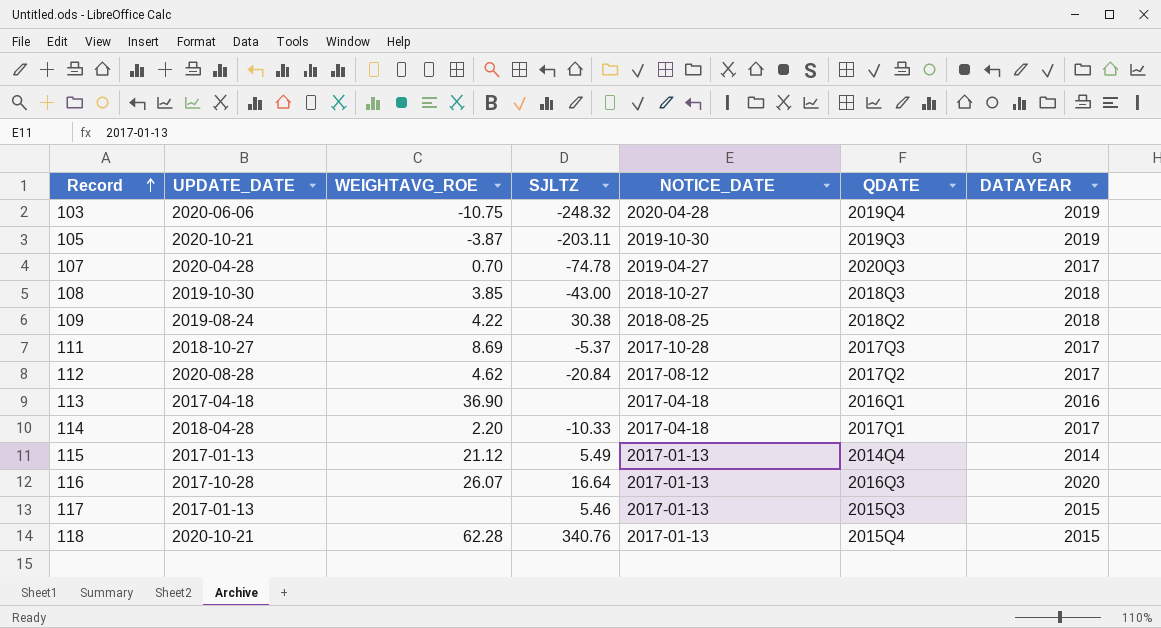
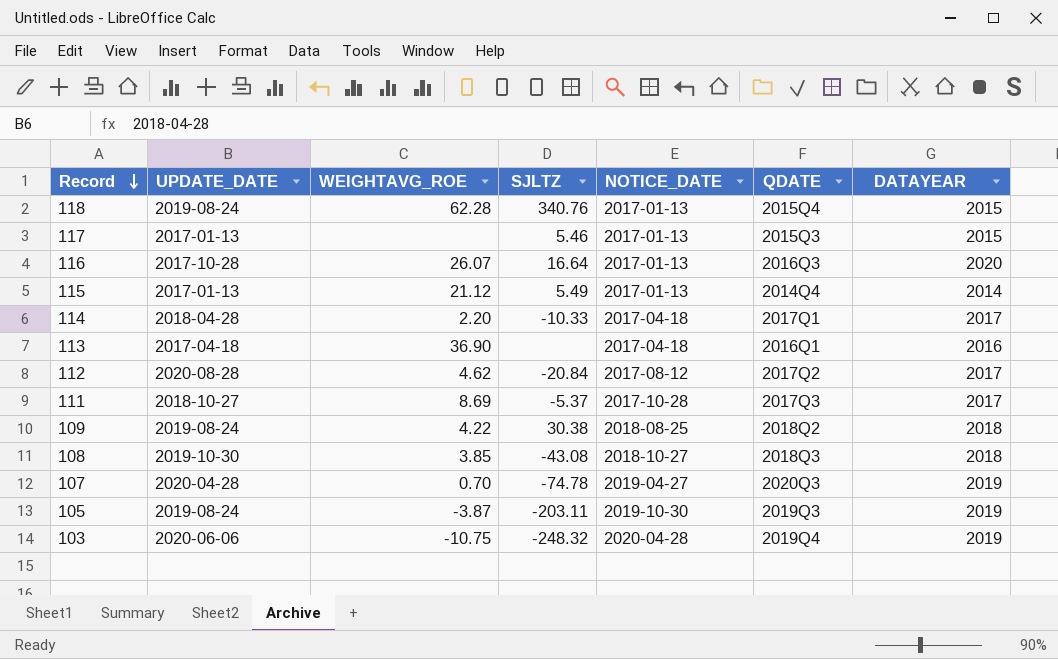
row order: Record ascending -> Record descending
118 | UPDATE_DATE: 2020-10-21 -> 2019-08-24
108 | SJLTZ: -43.00 -> -43.08
107 | DATAYEAR: 2017 -> 2019
105 | UPDATE_DATE: 2020-10-21 -> 2019-08-24

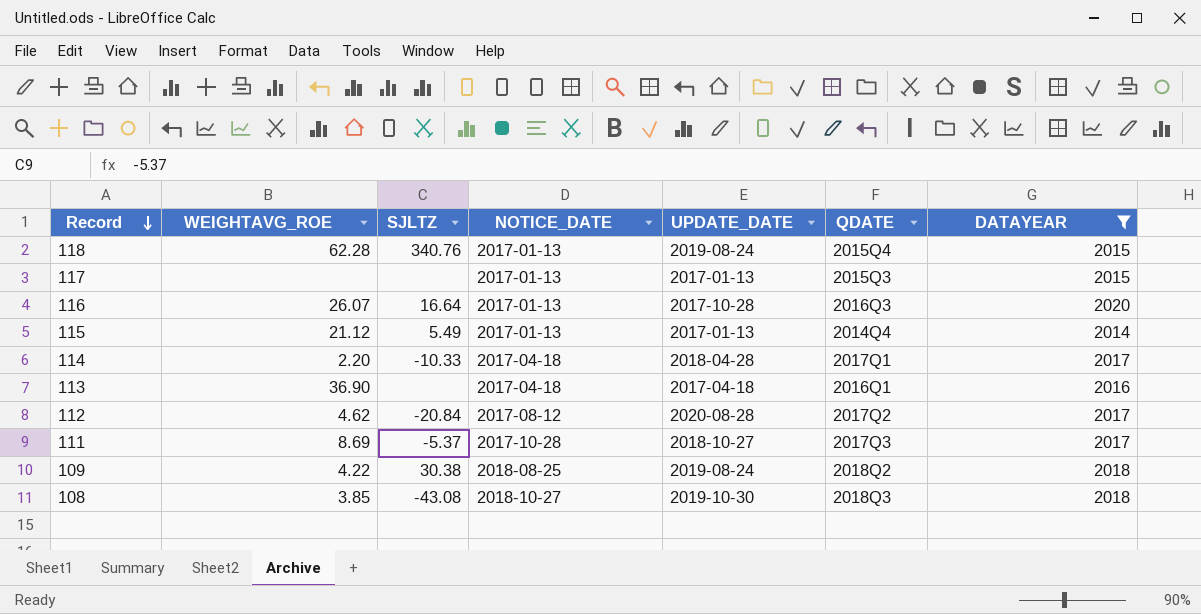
filter: none -> DATAYEAR != 2019
column UPDATE_DATE | position: 2 -> 5
117 | SJLTZ: 5.46 -> none

